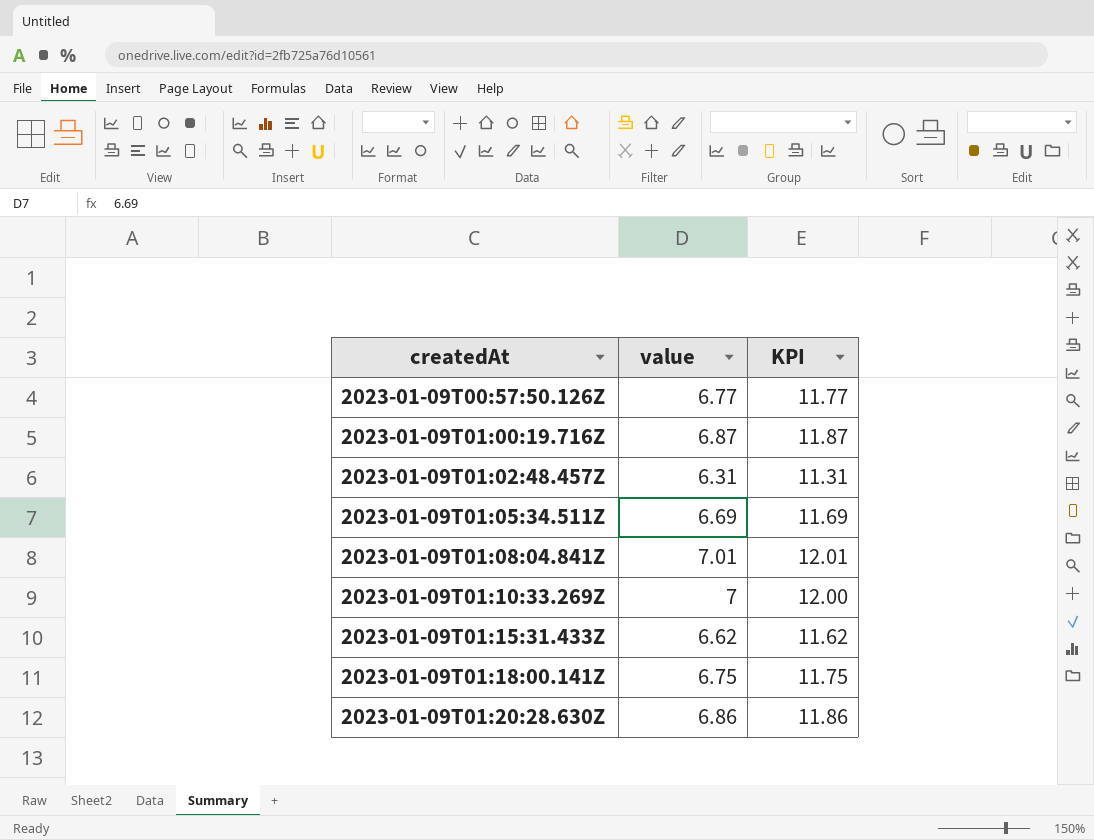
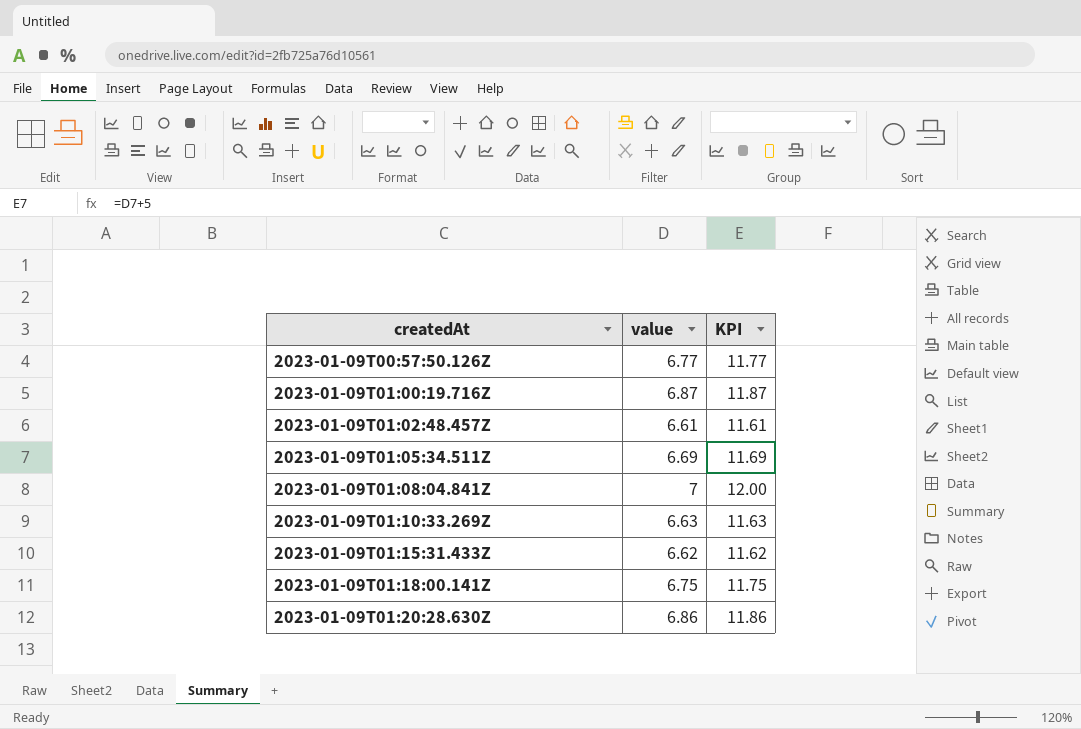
2023-01-09T01:02:48.457Z | value: 6.31 -> 6.61
2023-01-09T01:02:48.457Z | KPI: 11.31 -> 11.61
2023-01-09T01:08:04.841Z | value: 7.01 -> 7
2023-01-09T01:08:04.841Z | KPI: 12.01 -> 12.00
2023-01-09T01:10:33.269Z | value: 7 -> 6.63
2023-01-09T01:10:33.269Z | KPI: 12.00 -> 11.63

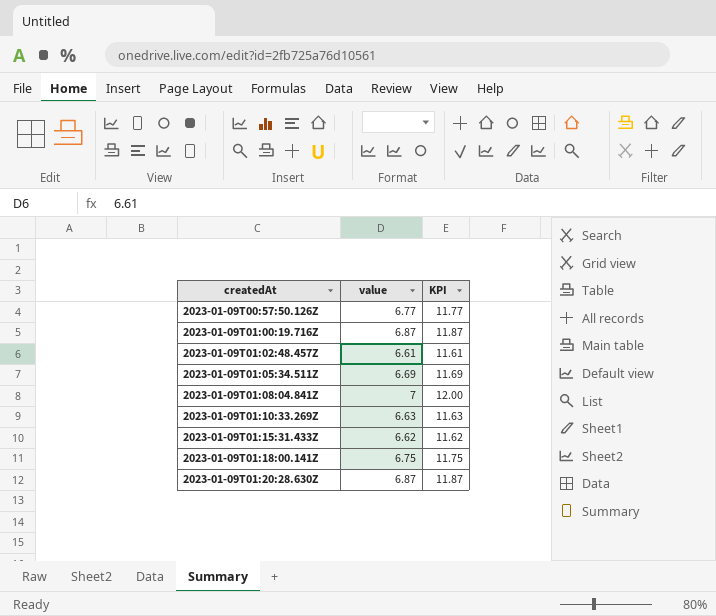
2023-01-09T01:20:28.630Z | value: 6.86 -> 6.87
2023-01-09T01:20:28.630Z | KPI: 11.86 -> 11.87

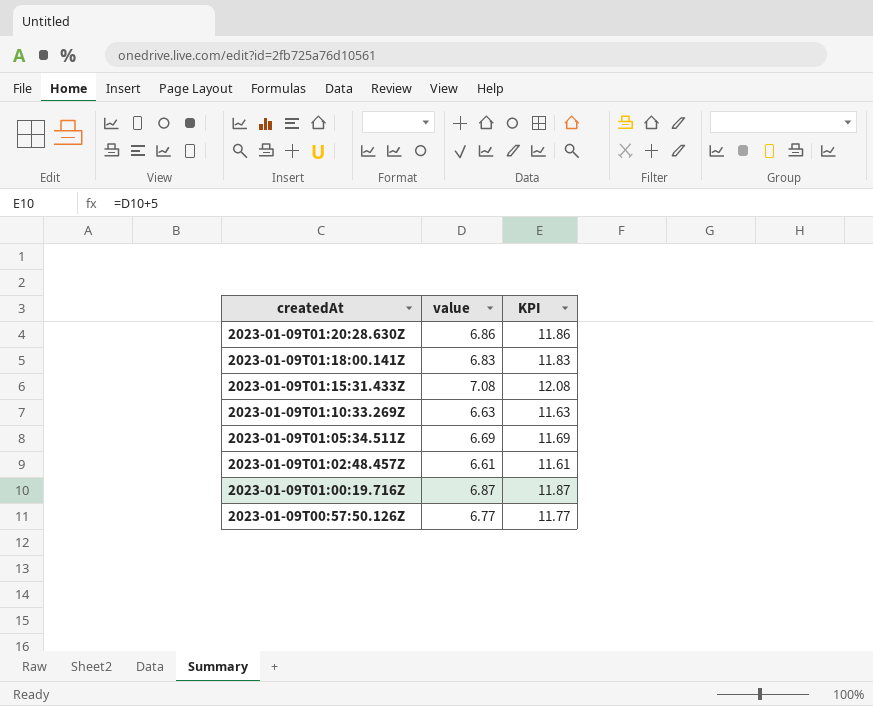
row order: createdAt ascending -> createdAt descending
row 2023-01-09T01:08:04.841Z: 7 | 12.00 -> none
2023-01-09T01:20:28.630Z | value: 6.87 -> 6.86
2023-01-09T01:20:28.630Z | KPI: 11.87 -> 11.86
2023-01-09T01:18:00.141Z | value: 6.75 -> 6.83
2023-01-09T01:18:00.141Z | KPI: 11.75 -> 11.83
2023-01-09T01:15:31.433Z | value: 6.62 -> 7.08
2023-01-09T01:15:31.433Z | KPI: 11.62 -> 12.08

